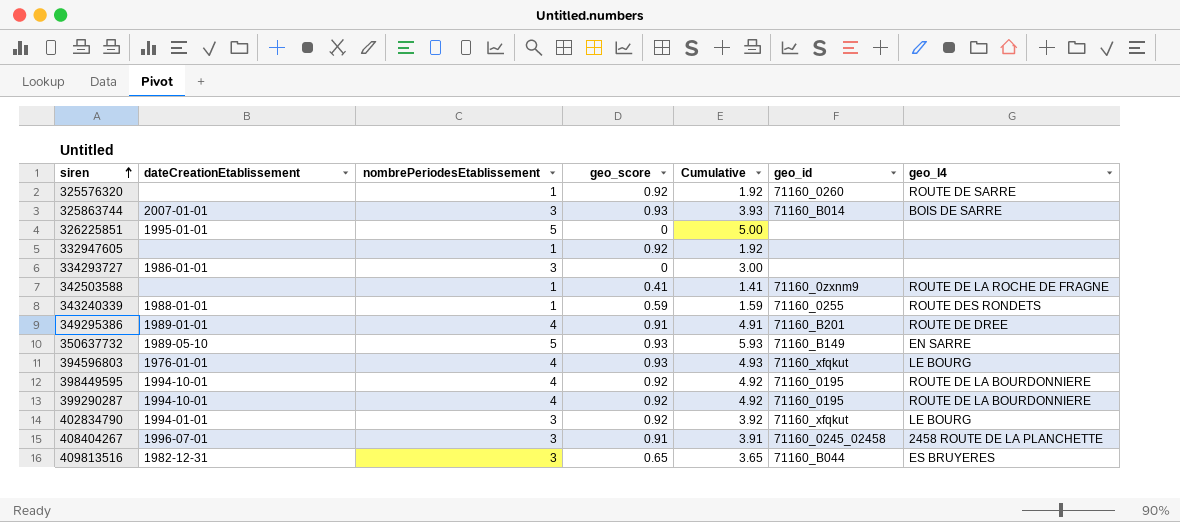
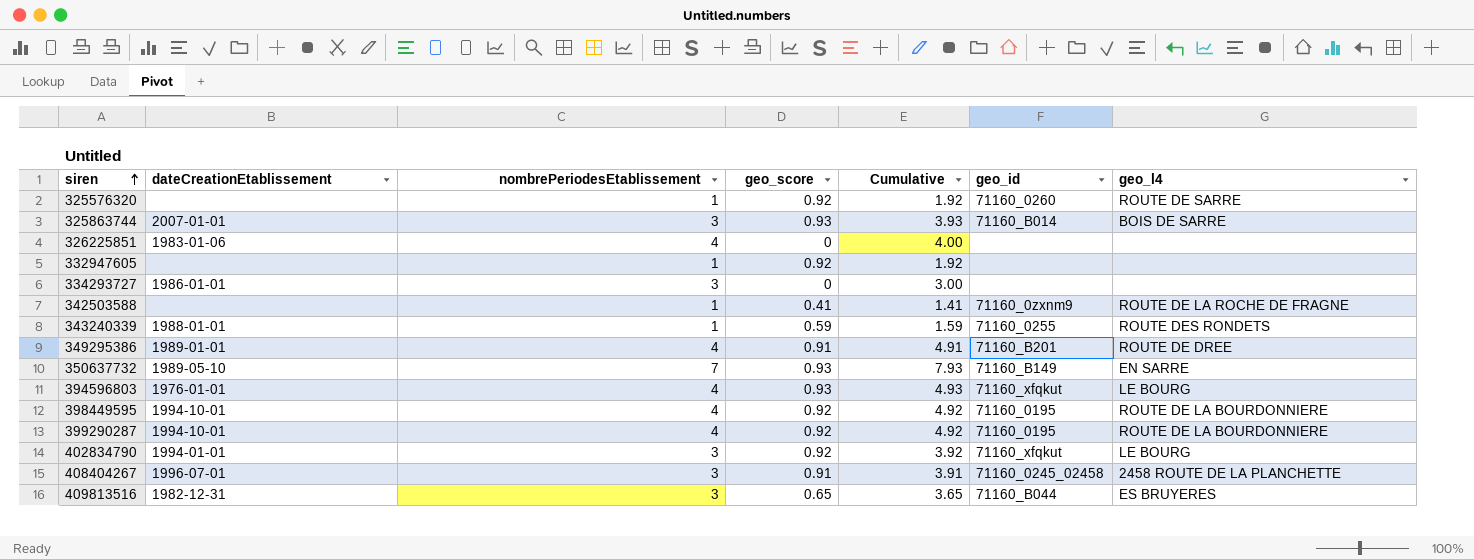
326225851 | dateCreationEtablissement: 1995-01-01 -> 1983-01-06
326225851 | nombrePeriodesEtablissement: 5 -> 4
326225851 | Cumulative: 5.00 -> 4.00
350637732 | nombrePeriodesEtablissement: 5 -> 7
350637732 | Cumulative: 5.93 -> 7.93

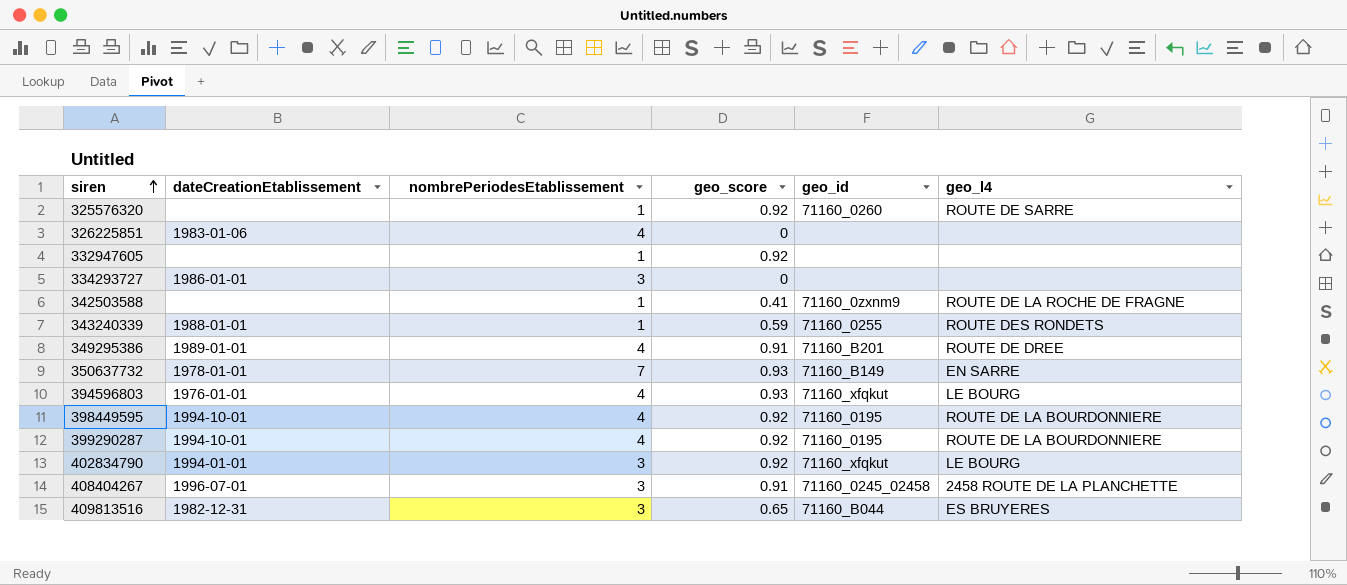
column Cumulative | formula: [nombrePeriodesEtablissement] + [geo_score] -> none
row 325863744: 2007-01-01 | 3 | 0.93 | 3.93 | 71160_B014 | BOIS DE SARRE -> none
350637732 | dateCreationEtablissement: 1989-05-10 -> 1978-01-01

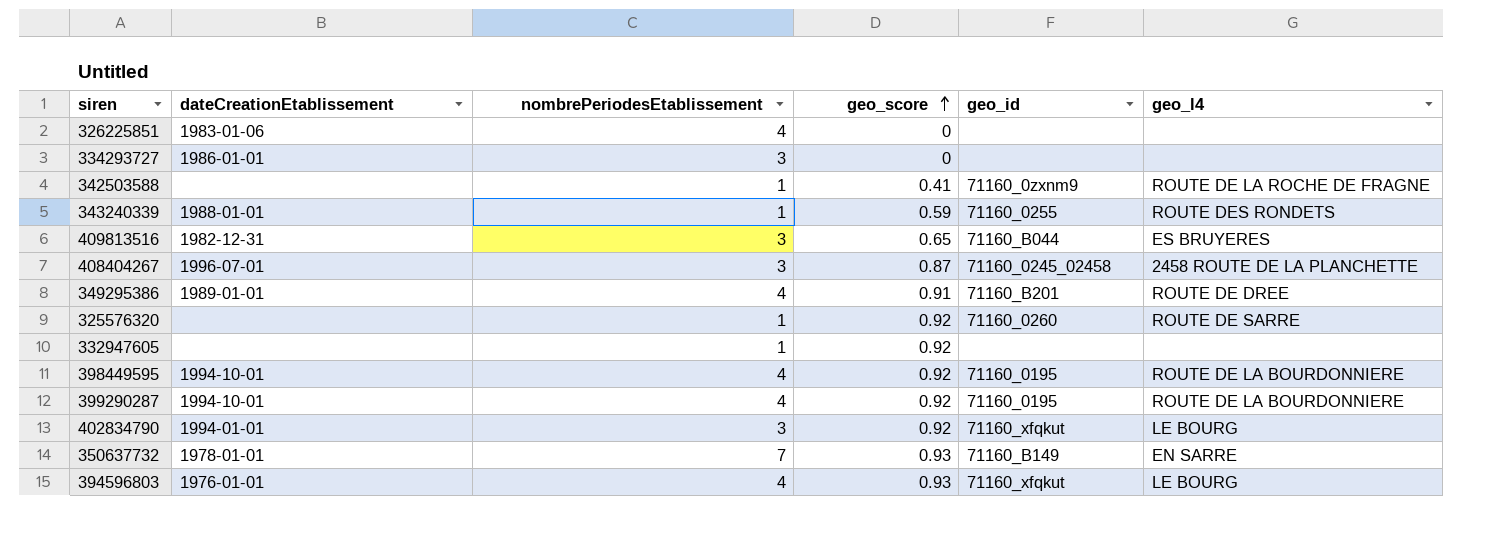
row order: siren ascending -> geo_score ascending
408404267 | geo_score: 0.91 -> 0.87

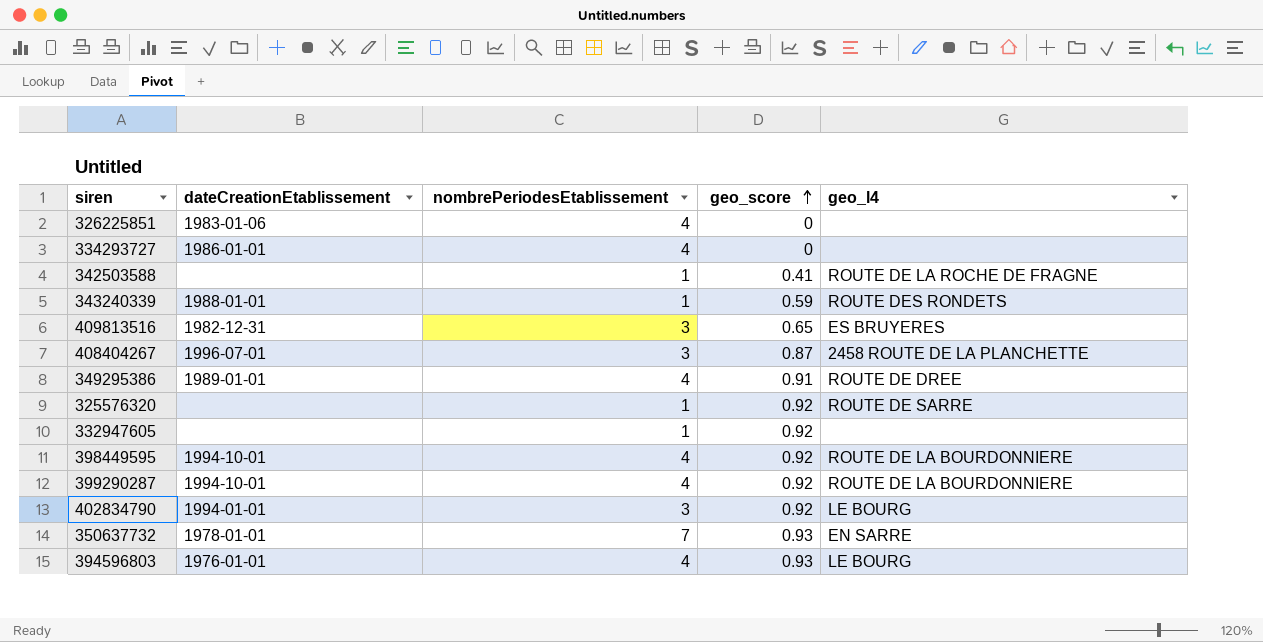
column geo_id | position: 5 -> none
334293727 | nombrePeriodesEtablissement: 3 -> 4

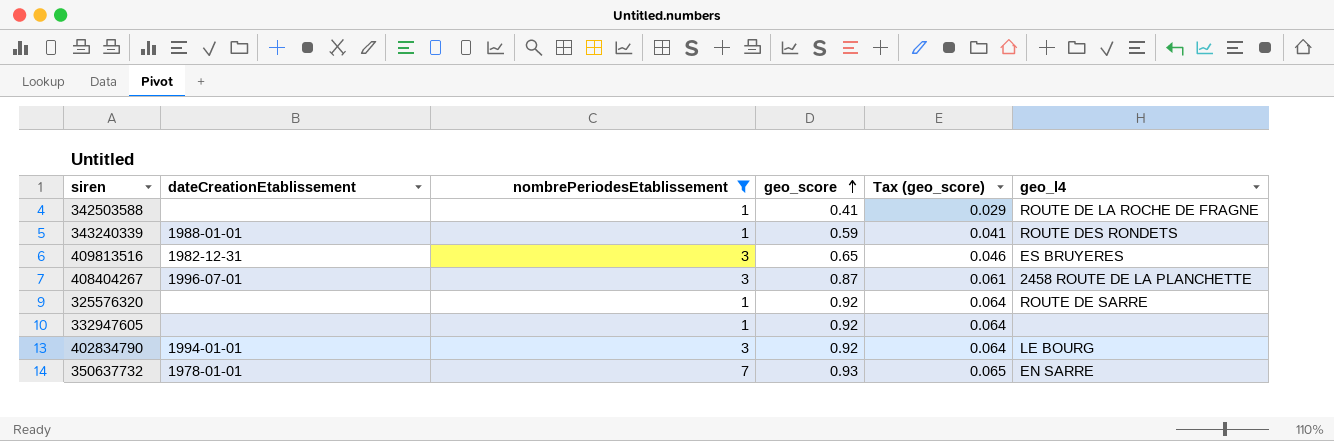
filter: none -> nombrePeriodesEtablissement != 4
column Tax (geo_score) | formula: none -> [geo_score] * 0.07

